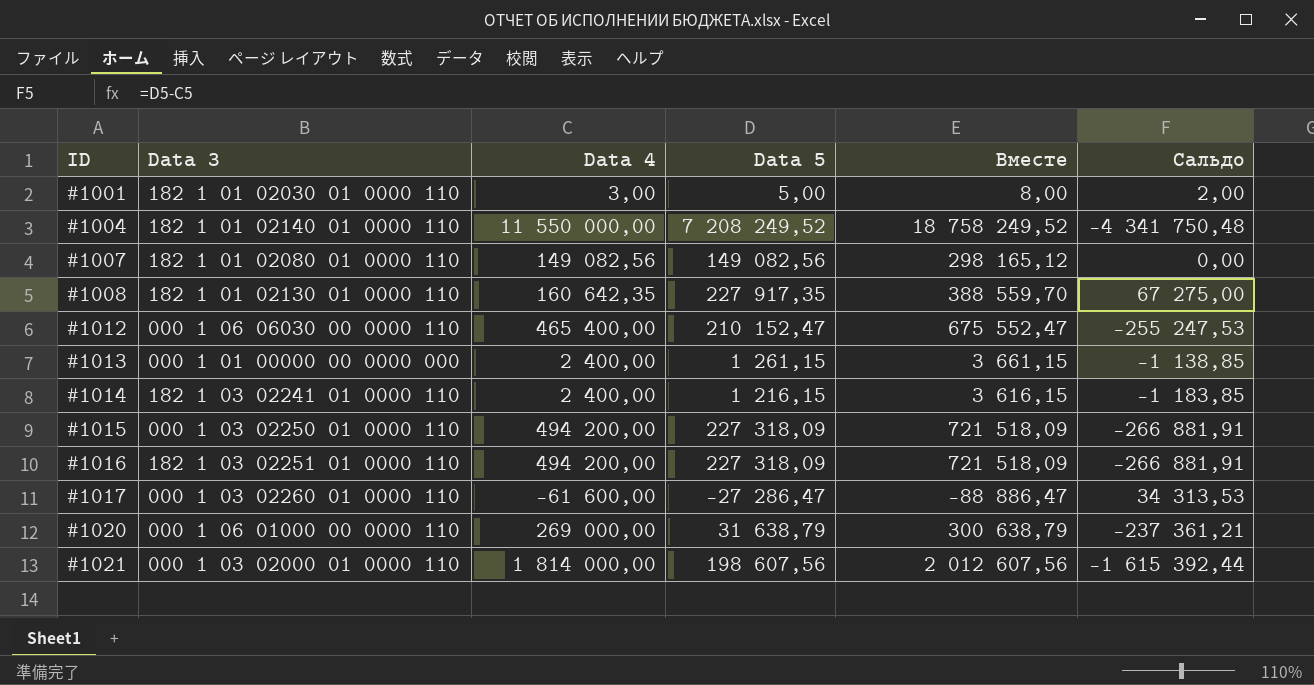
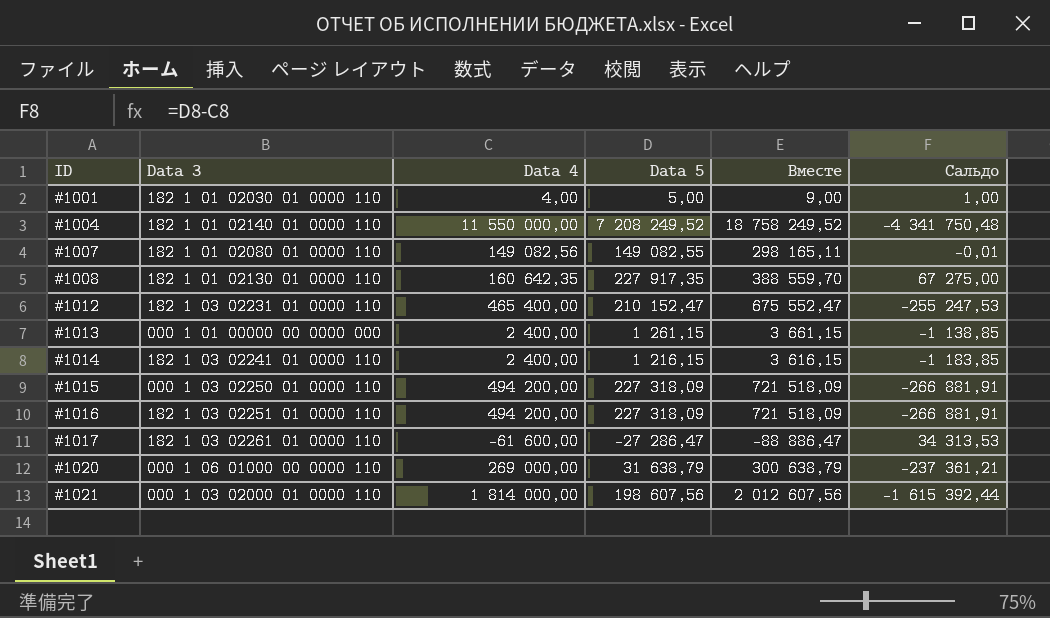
#1001 | Data 4: 3,00 -> 4,00
#1001 | Вместе: 8,00 -> 9,00
#1001 | Сальдо: 2,00 -> 1,00
#1007 | Data 5: 149 082,56 -> 149 082,55
#1007 | Вместе: 298 165,12 -> 298 165,11
#1007 | Сальдо: 0,00 -> -0,01
#1012 | Data 3: 000 1 06 06030 00 0000 110 -> 182 1 03 02231 01 0000 110
#1017 | Data 3: 000 1 03 02260 01 0000 110 -> 182 1 03 02261 01 0000 110

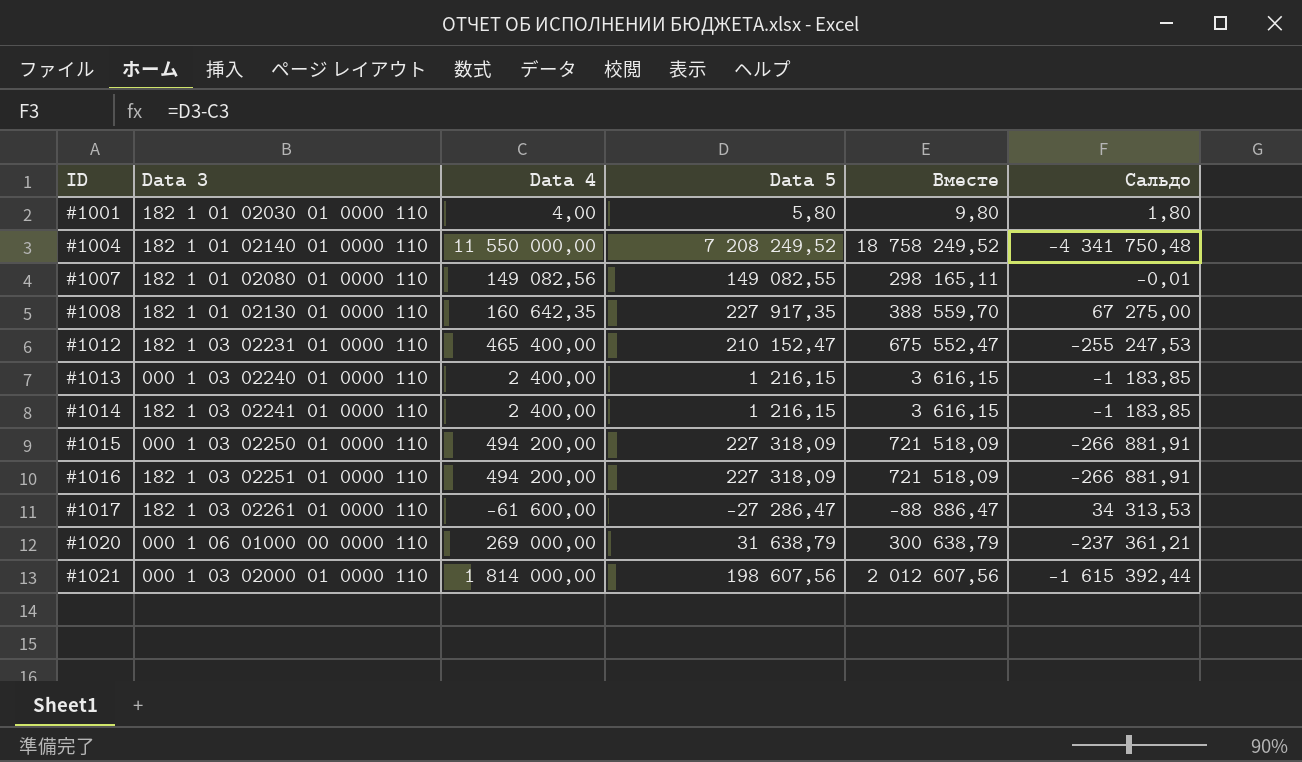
#1001 | Data 5: 5,00 -> 5,80
#1001 | Вместе: 9,00 -> 9,80
#1001 | Сальдо: 1,00 -> 1,80
#1013 | Data 3: 000 1 01 00000 00 0000 000 -> 000 1 03 02240 01 0000 110
#1013 | Data 5: 1 261,15 -> 1 216,15
#1013 | Вместе: 3 661,15 -> 3 616,15
#1013 | Сальдо: -1 138,85 -> -1 183,85

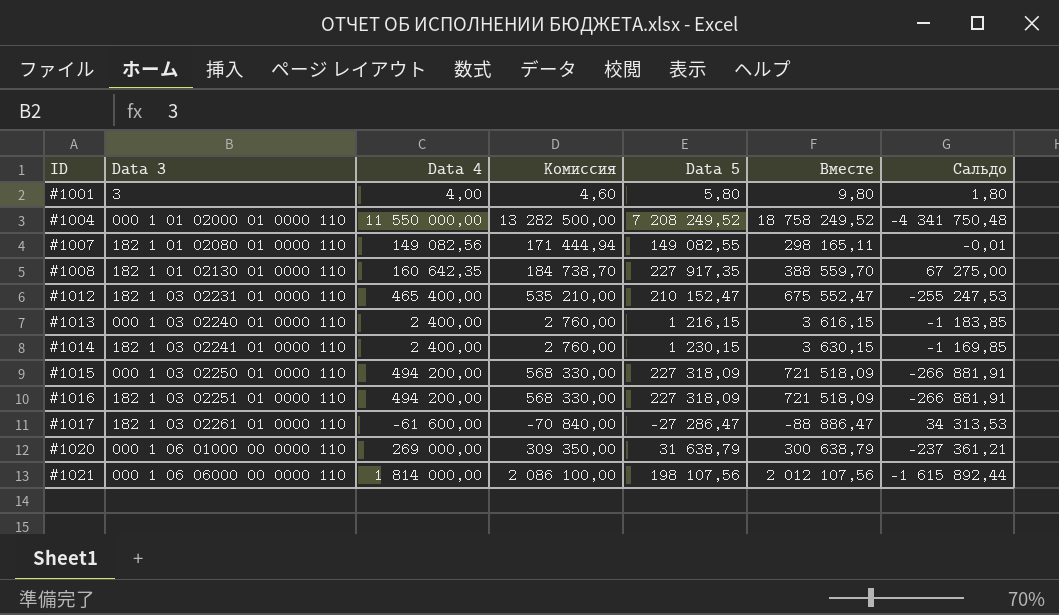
column Комиссия | formula: none -> [Data 4] * 1,15
#1001 | Data 3: 182 1 01 02030 01 0000 110 -> 3
#1004 | Data 3: 182 1 01 02140 01 0000 110 -> 000 1 01 02000 01 0000 110
#1014 | Data 5: 1 216,15 -> 1 230,15
#1014 | Вместе: 3 616,15 -> 3 630,15
#1014 | Сальдо: -1 183,85 -> -1 169,85
#1021 | Data 3: 000 1 03 02000 01 0000 110 -> 000 1 06 06000 00 0000 110
#1021 | Data 5: 198 607,56 -> 198 107,56
#1021 | Вместе: 2 012 607,56 -> 2 012 107,56
#1021 | Сальдо: -1 615 392,44 -> -1 615 892,44

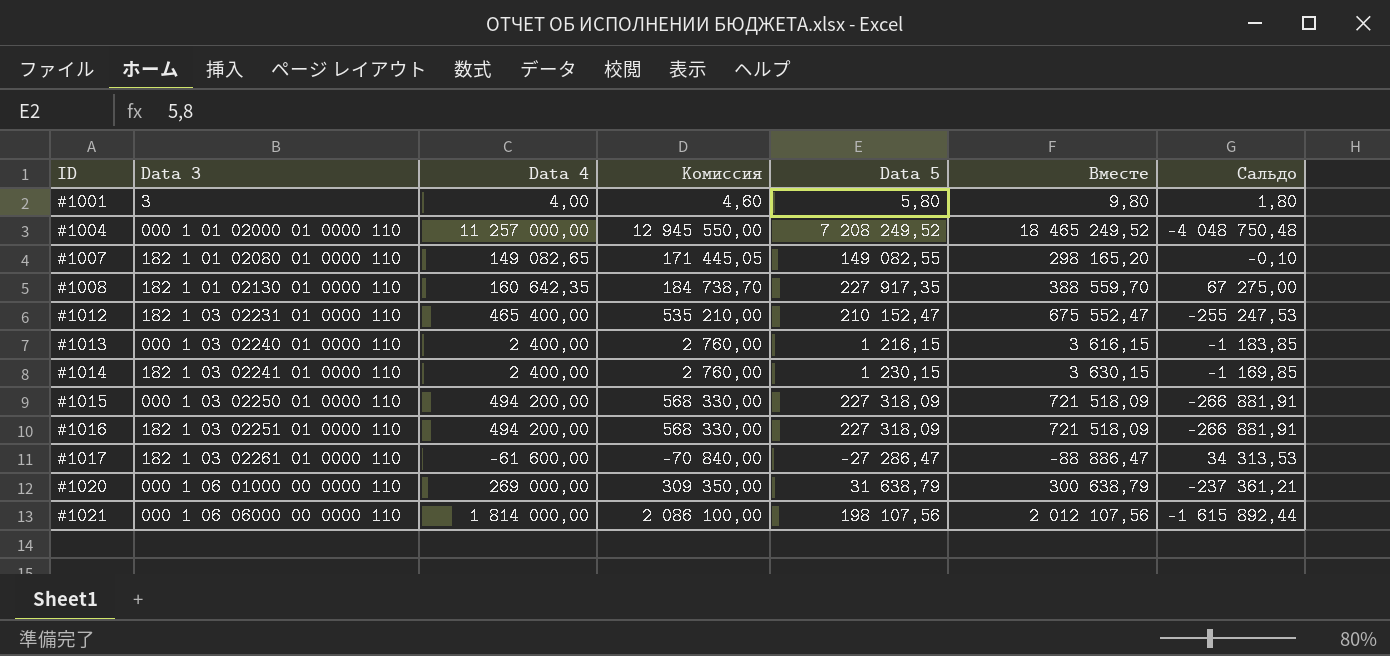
#1004 | Data 4: 11 550 000,00 -> 11 257 000,00
#1004 | Комиссия: 13 282 500,00 -> 12 945 550,00
#1004 | Вместе: 18 758 249,52 -> 18 465 249,52
#1004 | Сальдо: -4 341 750,48 -> -4 048 750,48
#1007 | Data 4: 149 082,56 -> 149 082,65
#1007 | Комиссия: 171 444,94 -> 171 445,05
#1007 | Вместе: 298 165,11 -> 298 165,20
#1007 | Сальдо: -0,01 -> -0,10

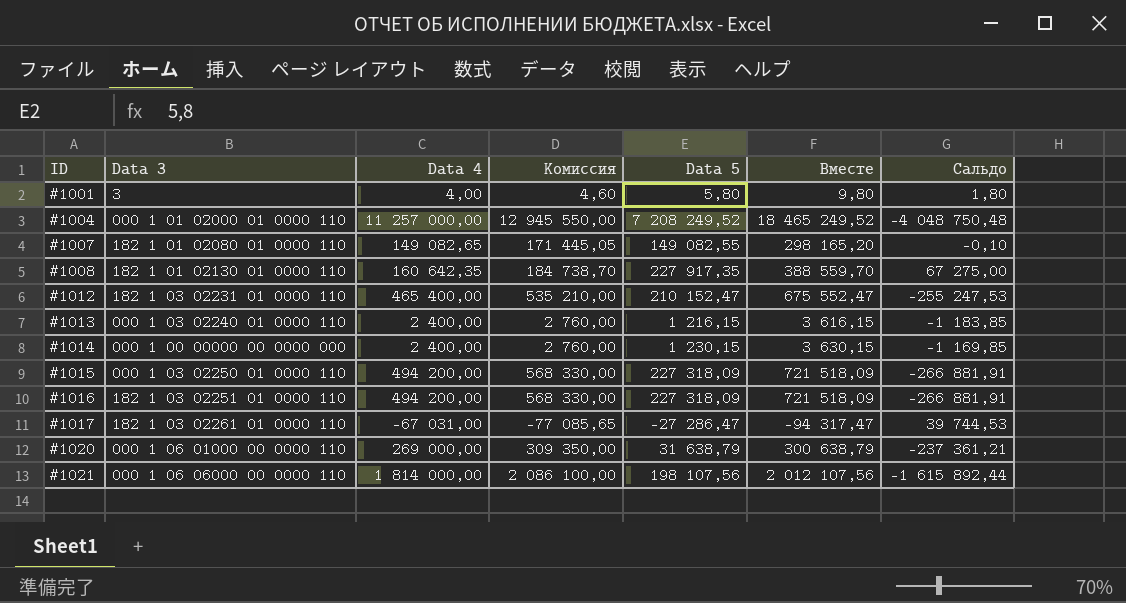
#1014 | Data 3: 182 1 03 02241 01 0000 110 -> 000 1 00 00000 00 0000 000
#1017 | Data 4: -61 600,00 -> -67 031,00
#1017 | Комиссия: -70 840,00 -> -77 085,65
#1017 | Вместе: -88 886,47 -> -94 317,47
#1017 | Сальдо: 34 313,53 -> 39 744,53

